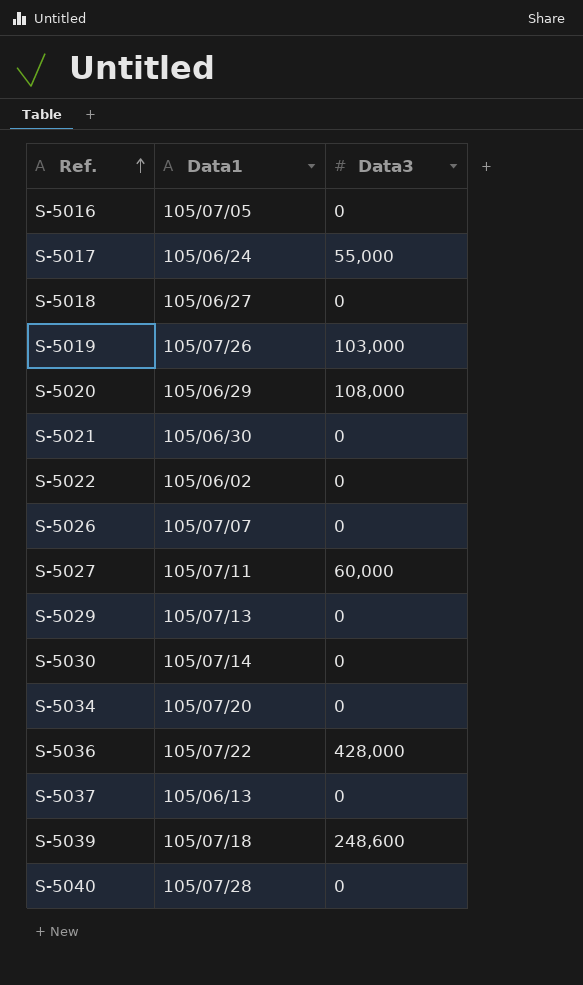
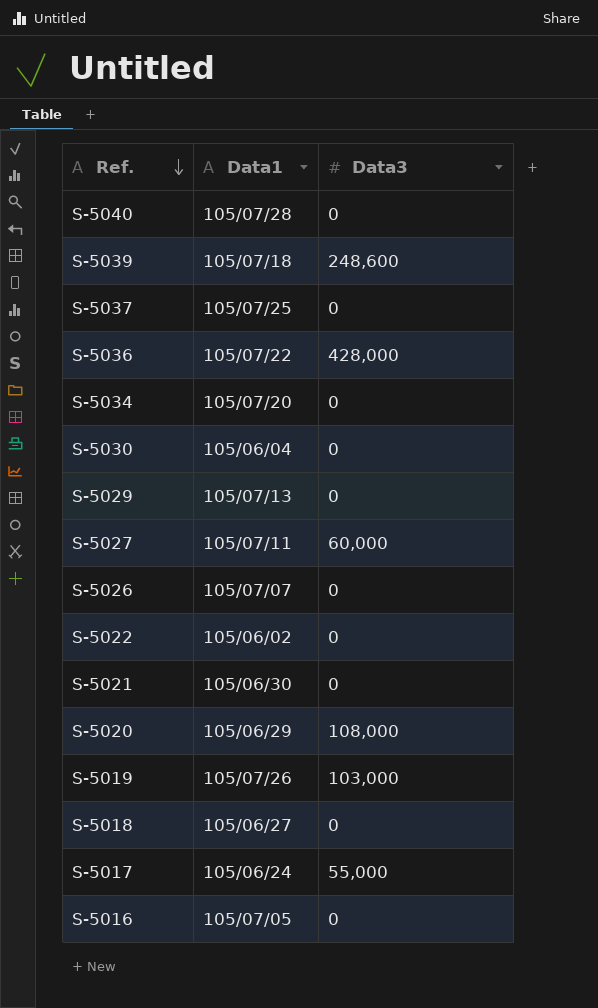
row order: Ref. ascending -> Ref. descending
S-5037 | Data1: 105/06/13 -> 105/07/25
S-5030 | Data1: 105/07/14 -> 105/06/04

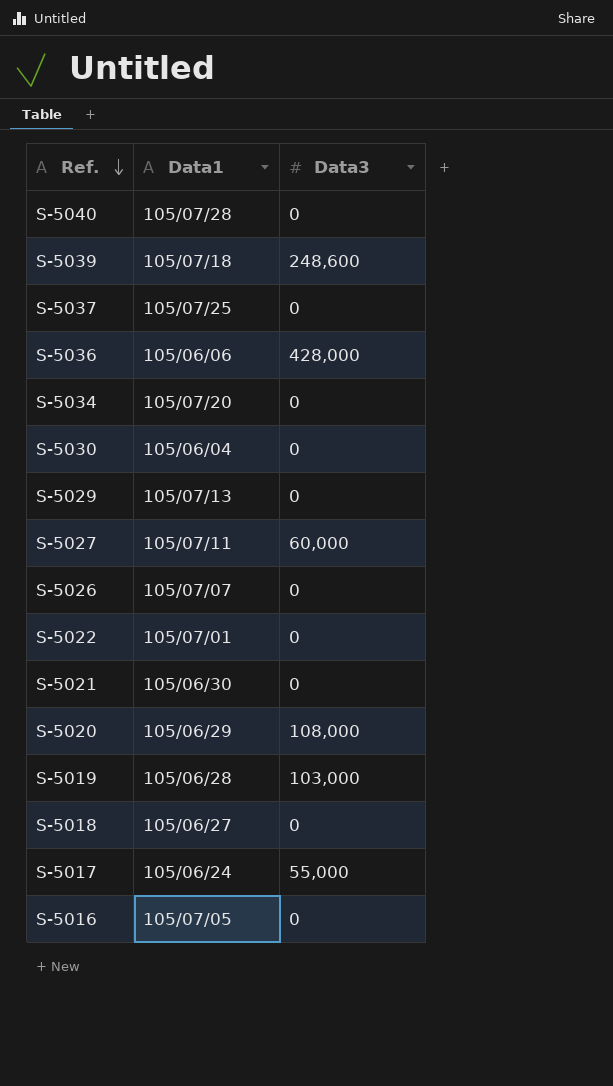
S-5036 | Data1: 105/07/22 -> 105/06/06
S-5022 | Data1: 105/06/02 -> 105/07/01
S-5019 | Data1: 105/07/26 -> 105/06/28

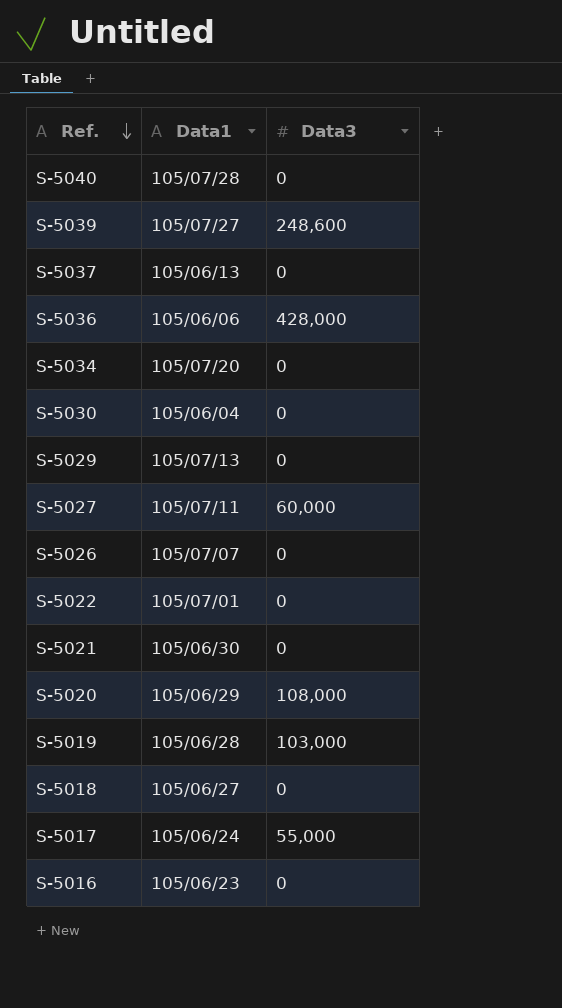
S-5039 | Data1: 105/07/18 -> 105/07/27
S-5037 | Data1: 105/07/25 -> 105/06/13
S-5016 | Data1: 105/07/05 -> 105/06/23

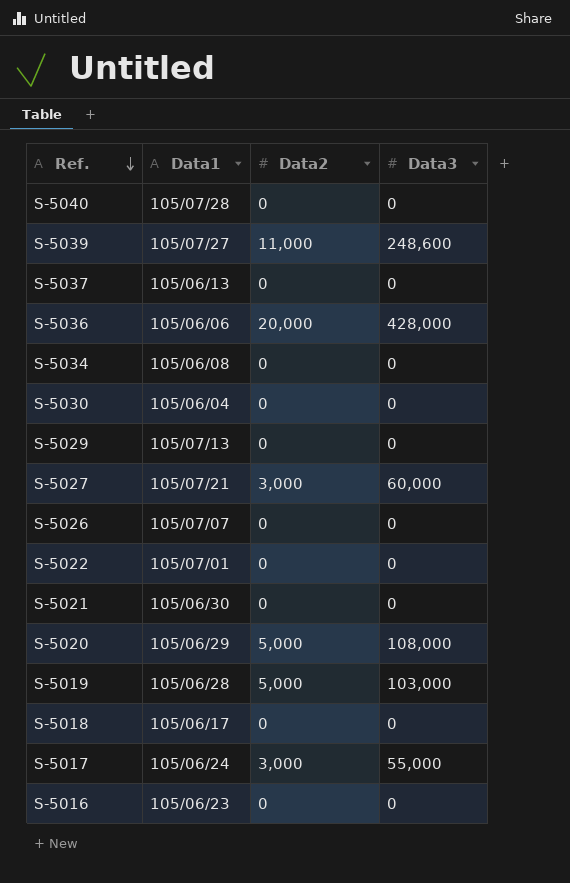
column Data2 | position: none -> 3
S-5034 | Data1: 105/07/20 -> 105/06/08
S-5027 | Data1: 105/07/11 -> 105/07/21
S-5018 | Data1: 105/06/27 -> 105/06/17

